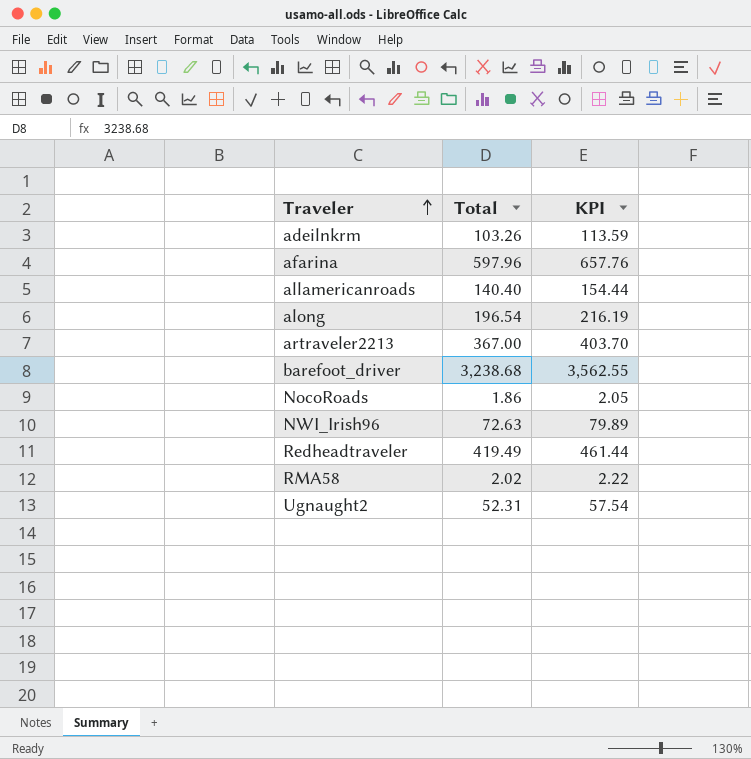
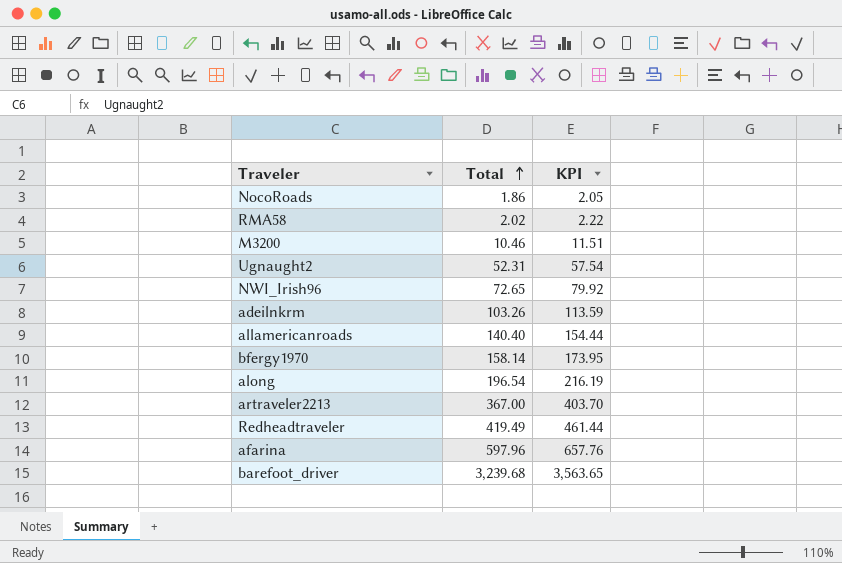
row order: Traveler ascending -> Total ascending
row M3200: none -> 10.46 | 11.51
NWI_Irish96 | Total: 72.63 -> 72.65
NWI_Irish96 | KPI: 79.89 -> 79.92
row bfergy1970: none -> 158.14 | 173.95
barefoot_driver | Total: 3,238.68 -> 3,239.68
barefoot_driver | KPI: 3,562.55 -> 3,563.65

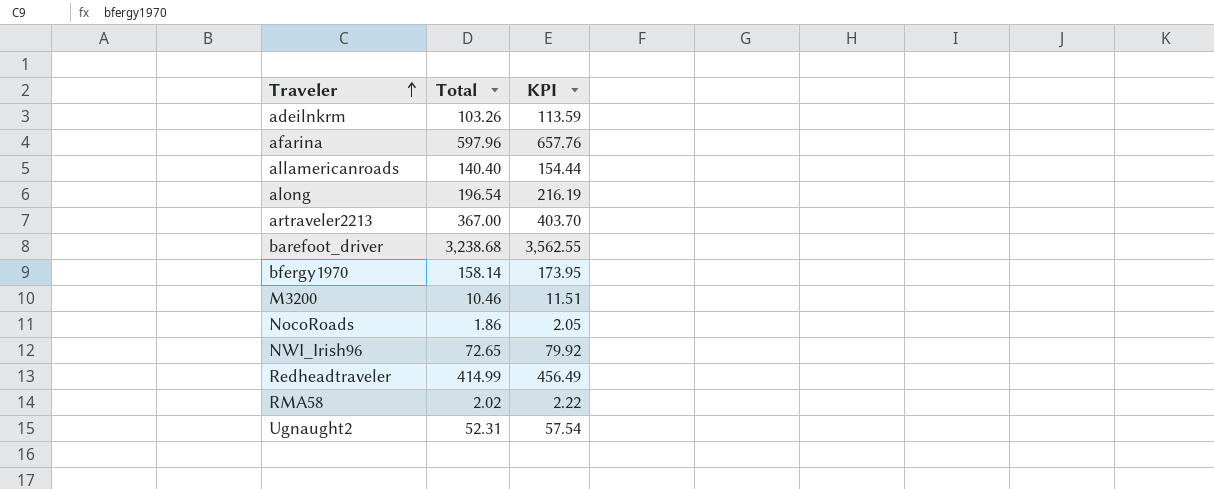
row order: Total ascending -> Traveler ascending
barefoot_driver | Total: 3,239.68 -> 3,238.68
barefoot_driver | KPI: 3,563.65 -> 3,562.55
Redheadtraveler | Total: 419.49 -> 414.99
Redheadtraveler | KPI: 461.44 -> 456.49

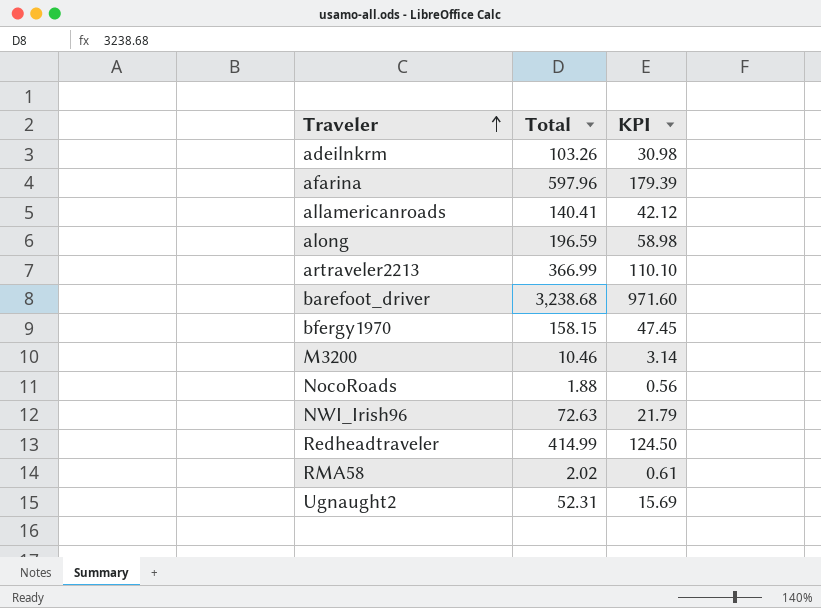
column KPI | formula: [Total] * 1.1 -> [Total] * 0.3
allamericanroads | Total: 140.40 -> 140.41
along | Total: 196.54 -> 196.59
artraveler2213 | Total: 367.00 -> 366.99
bfergy1970 | Total: 158.14 -> 158.15
NocoRoads | Total: 1.86 -> 1.88
NWI_Irish96 | Total: 72.65 -> 72.63

